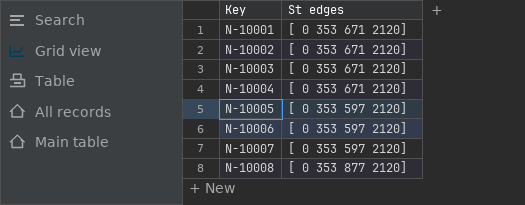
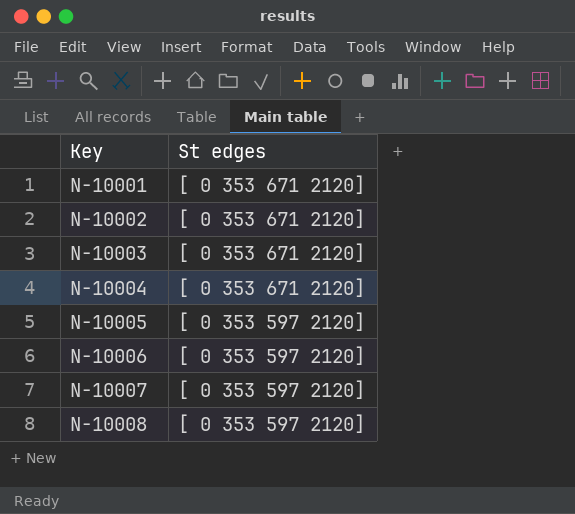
N-10008 | St edges: [ 0 353 877 2120] -> [ 0 353 597 2120]

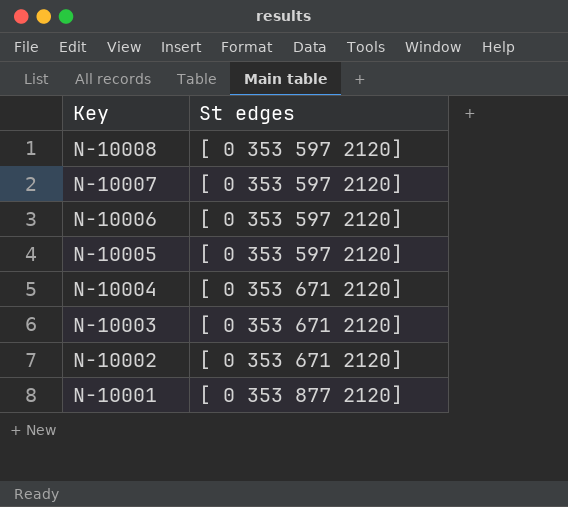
row order: Key ascending -> Key descending
N-10001 | St edges: [ 0 353 671 2120] -> [ 0 353 877 2120]

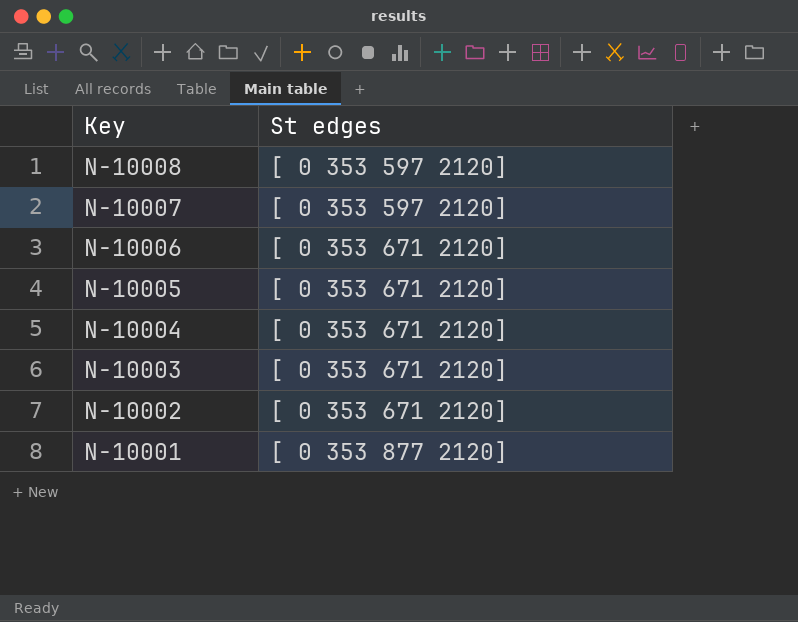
N-10006 | St edges: [ 0 353 597 2120] -> [ 0 353 671 2120]
N-10005 | St edges: [ 0 353 597 2120] -> [ 0 353 671 2120]

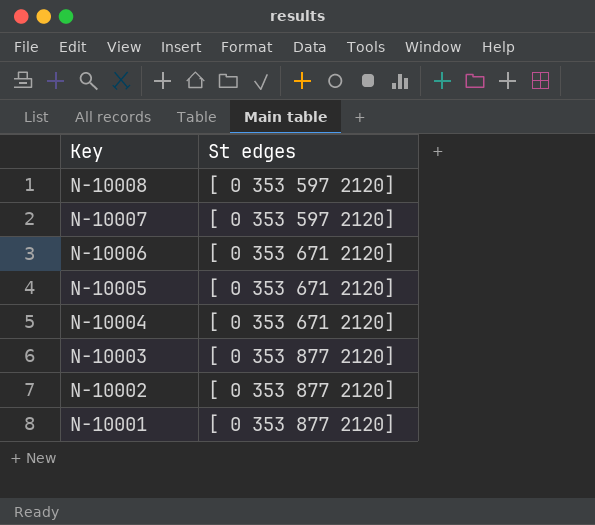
N-10003 | St edges: [ 0 353 671 2120] -> [ 0 353 877 2120]
N-10002 | St edges: [ 0 353 671 2120] -> [ 0 353 877 2120]

